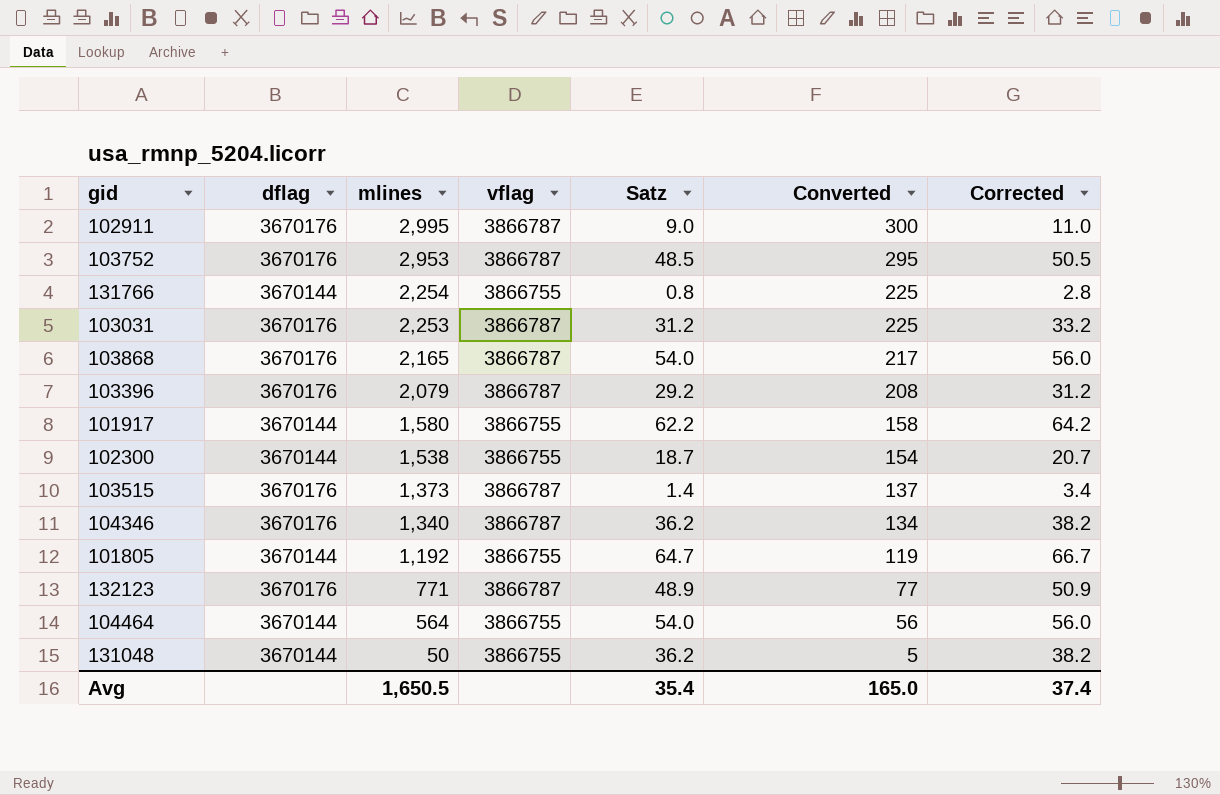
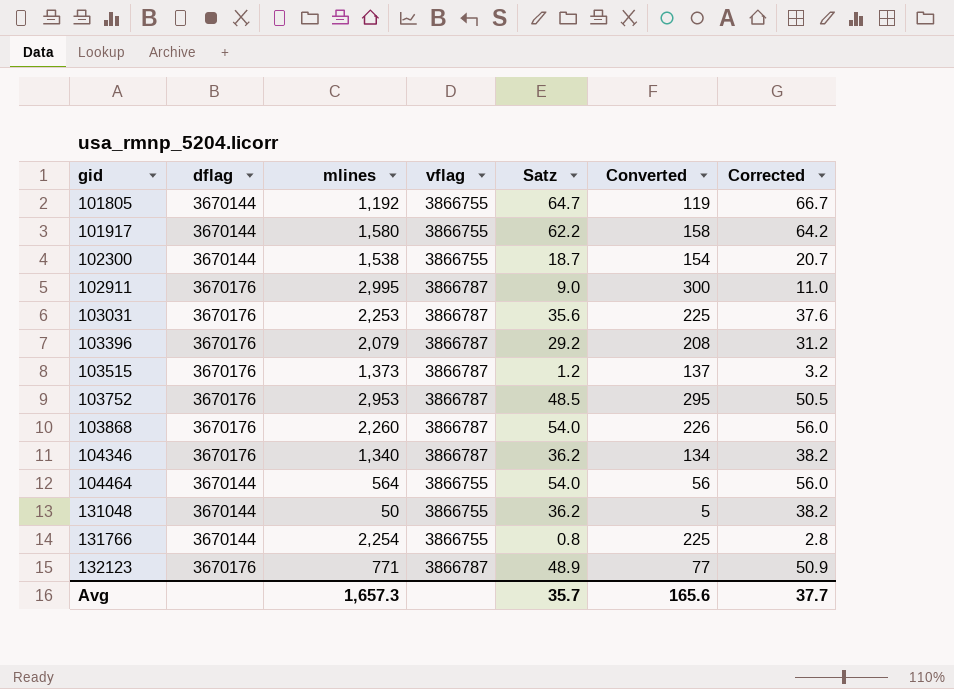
row order: mlines descending -> gid ascending
103031 | Satz: 31.2 -> 35.6
103031 | Corrected: 33.2 -> 37.6
103515 | Satz: 1.4 -> 1.2
103515 | Corrected: 3.4 -> 3.2
103868 | mlines: 2,165 -> 2,260
103868 | Converted: 217 -> 226
Avg | mlines: 1,650.5 -> 1,657.3
Avg | Satz: 35.4 -> 35.7
Avg | Converted: 165.0 -> 165.6
Avg | Corrected: 37.4 -> 37.7

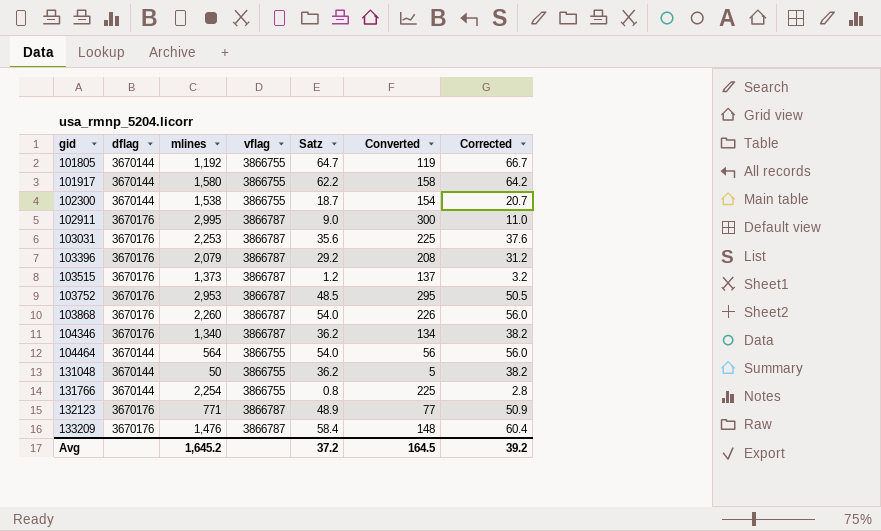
row 133209: none -> 3670176 | 1,476 | 3866787 | 58.4 | 148 | 60.4
Avg | mlines: 1,657.3 -> 1,645.2
Avg | Satz: 35.7 -> 37.2
Avg | Converted: 165.6 -> 164.5
Avg | Corrected: 37.7 -> 39.2

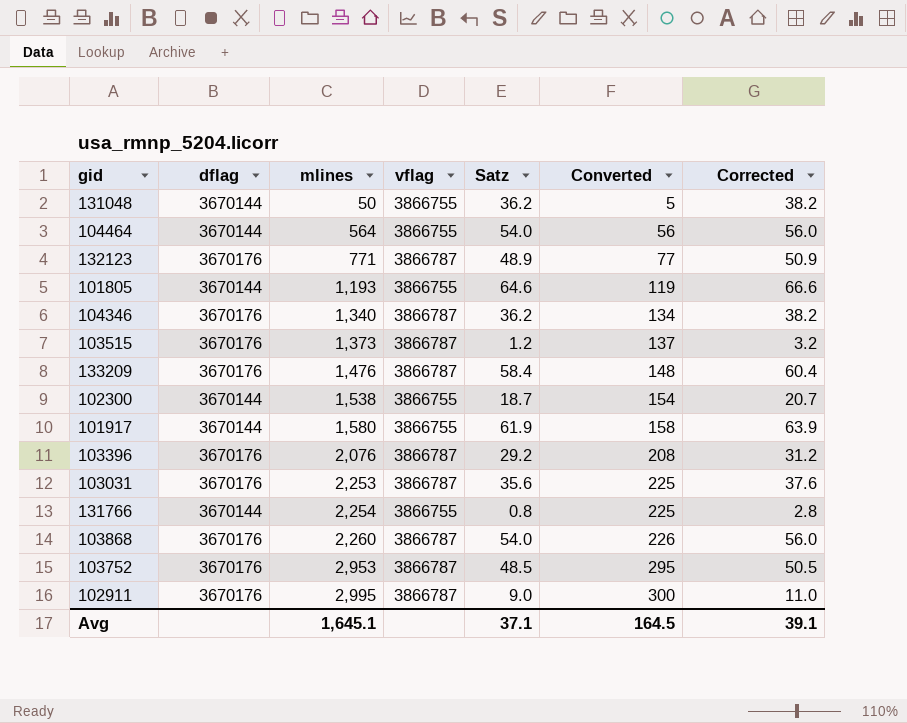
row order: gid ascending -> mlines ascending
101805 | mlines: 1,192 -> 1,193
101805 | Satz: 64.7 -> 64.6
101805 | Corrected: 66.7 -> 66.6
101917 | Satz: 62.2 -> 61.9
101917 | Corrected: 64.2 -> 63.9
103396 | mlines: 2,079 -> 2,076
Avg | mlines: 1,645.2 -> 1,645.1
Avg | Satz: 37.2 -> 37.1
Avg | Corrected: 39.2 -> 39.1

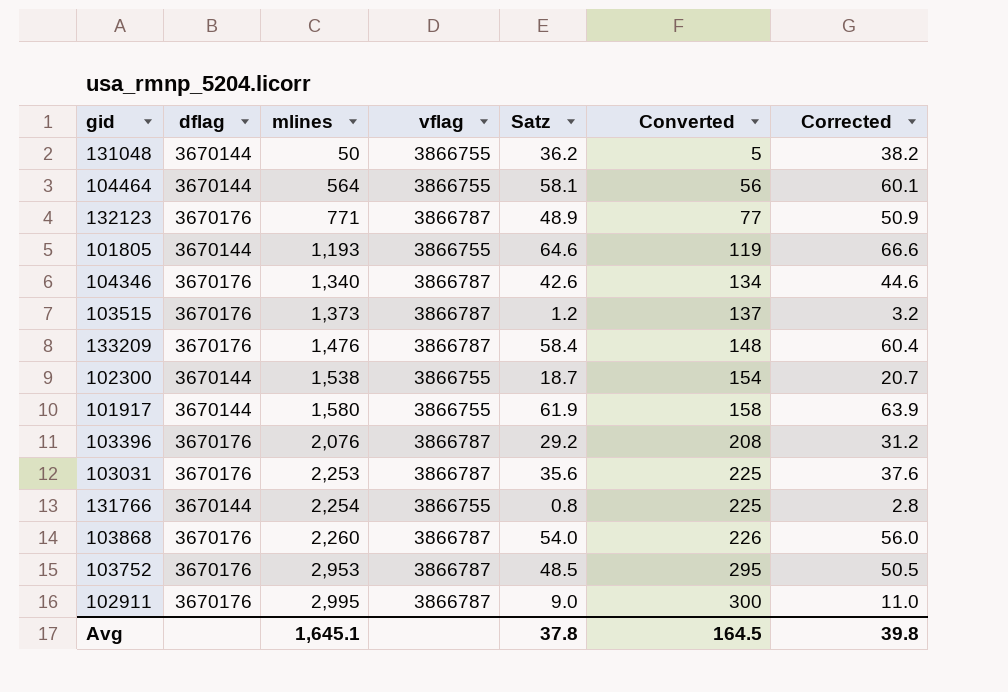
104464 | Satz: 54.0 -> 58.1
104464 | Corrected: 56.0 -> 60.1
104346 | Satz: 36.2 -> 42.6
104346 | Corrected: 38.2 -> 44.6
Avg | Satz: 37.1 -> 37.8
Avg | Corrected: 39.1 -> 39.8

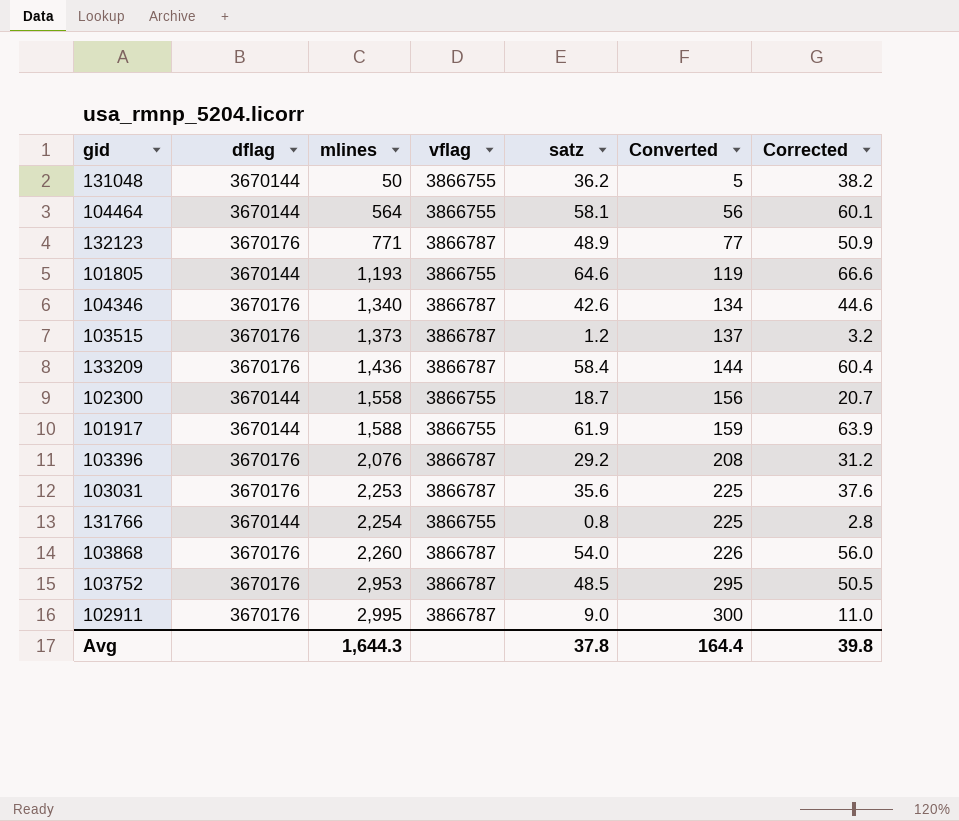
column name: Satz -> satz
133209 | mlines: 1,476 -> 1,436
133209 | Converted: 148 -> 144
102300 | mlines: 1,538 -> 1,558
102300 | Converted: 154 -> 156
101917 | mlines: 1,580 -> 1,588
101917 | Converted: 158 -> 159
Avg | mlines: 1,645.1 -> 1,644.3
Avg | Converted: 164.5 -> 164.4

